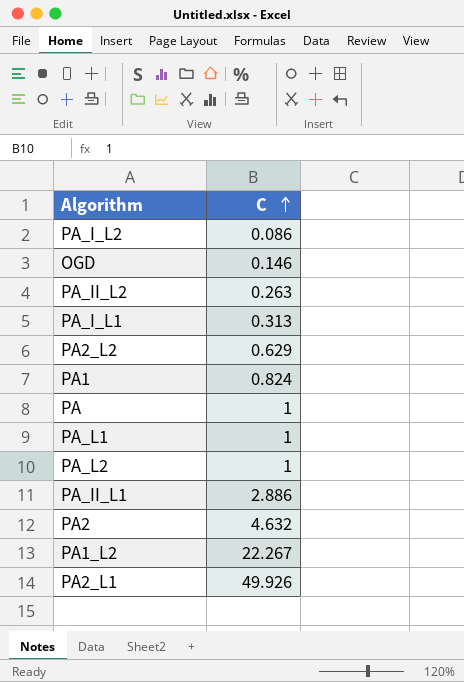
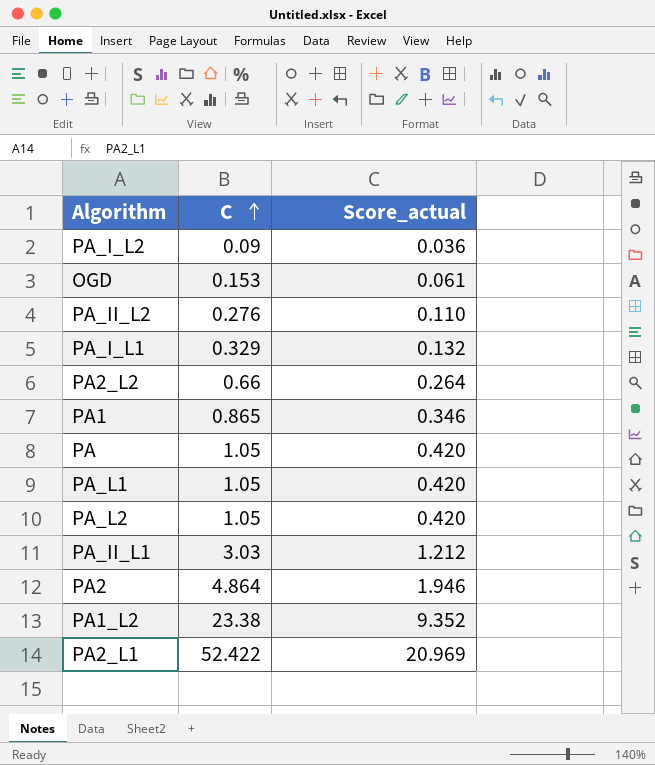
column Score_actual | formula: none -> [C] * 0.4
PA_I_L2 | C: 0.086 -> 0.09
OGD | C: 0.146 -> 0.153
PA_II_L2 | C: 0.263 -> 0.276
PA_I_L1 | C: 0.313 -> 0.329
PA2_L2 | C: 0.629 -> 0.66
PA1 | C: 0.824 -> 0.865
PA | C: 1 -> 1.05
PA_L1 | C: 1 -> 1.05
PA_L2 | C: 1 -> 1.05
PA_II_L1 | C: 2.886 -> 3.03
PA2 | C: 4.632 -> 4.864
PA1_L2 | C: 22.267 -> 23.38
PA2_L1 | C: 49.926 -> 52.422

